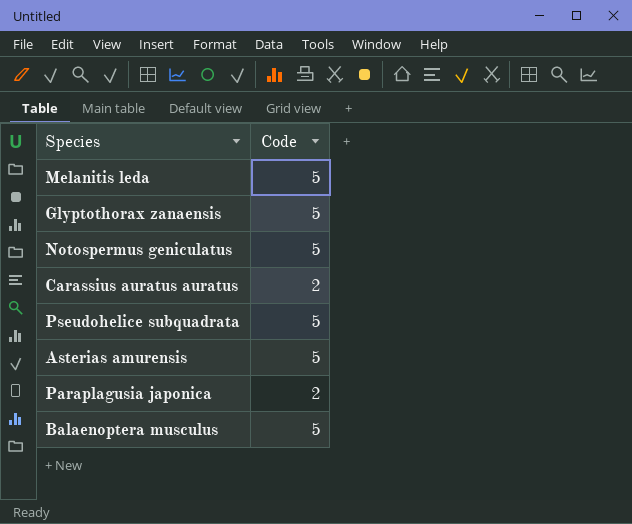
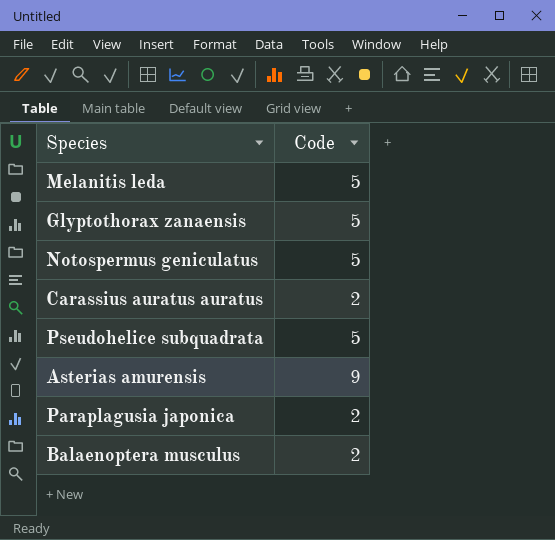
Asterias amurensis | Code: 5 -> 9
Balaenoptera musculus | Code: 5 -> 2

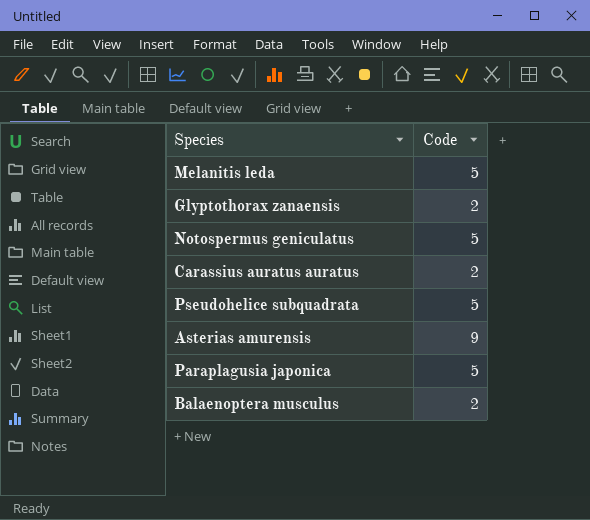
Glyptothorax zanaensis | Code: 5 -> 2
Paraplagusia japonica | Code: 2 -> 5

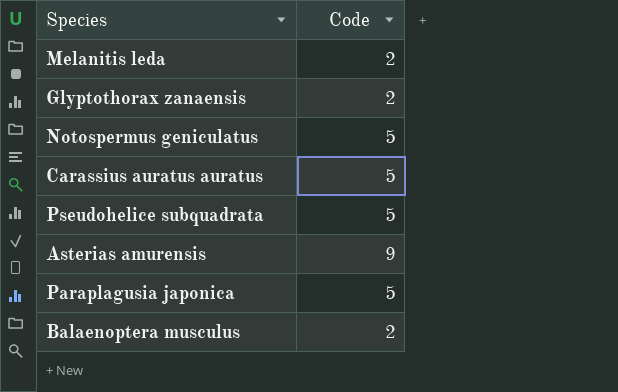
Melanitis leda | Code: 5 -> 2
Carassius auratus auratus | Code: 2 -> 5

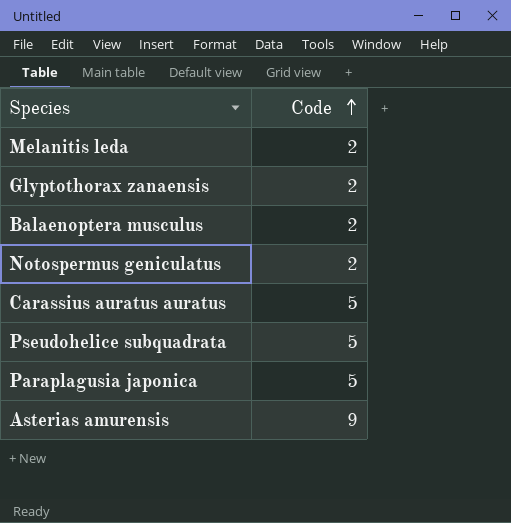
row order: none -> Code ascending
Notospermus geniculatus | Code: 5 -> 2

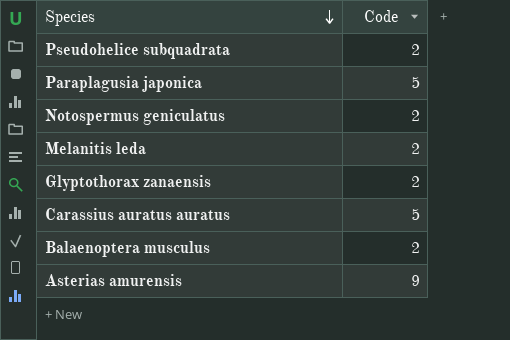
row order: Code ascending -> Species descending
Pseudohelice subquadrata | Code: 5 -> 2

